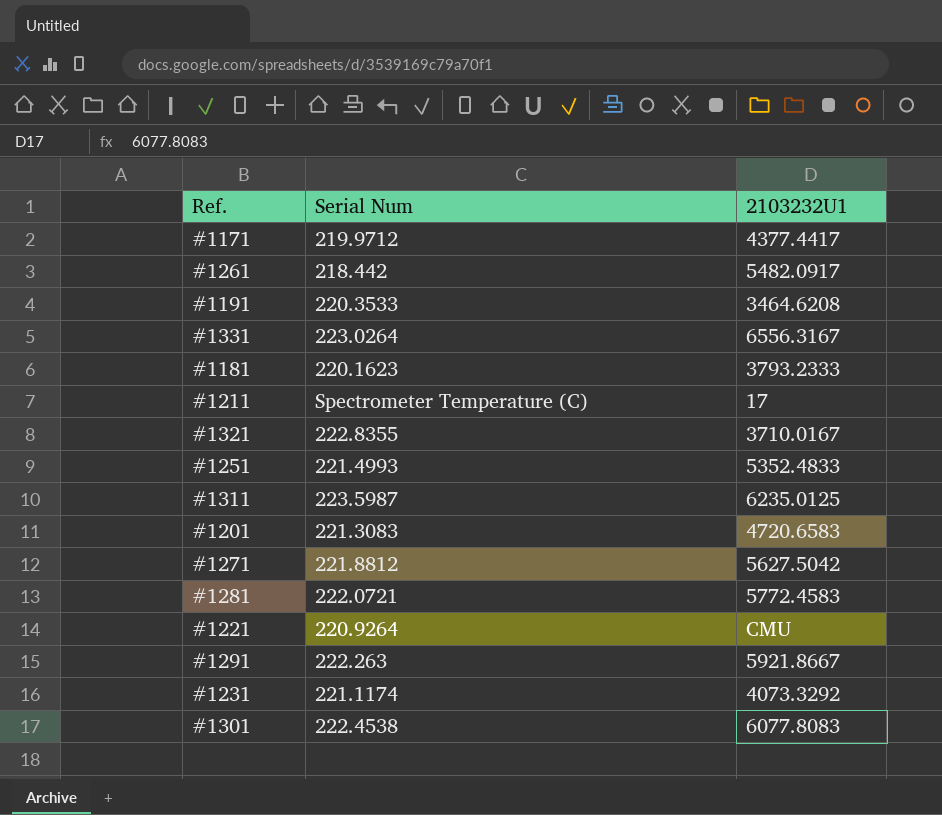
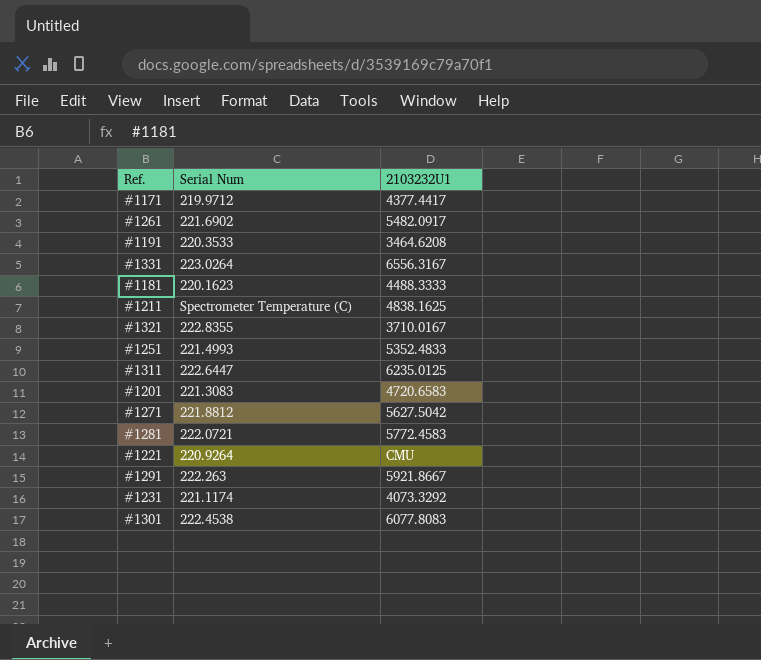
#1261 | Serial Num: 218.442 -> 221.6902
#1181 | 2103232U1: 3793.2333 -> 4488.3333
#1211 | 2103232U1: 17 -> 4838.1625
#1311 | Serial Num: 223.5987 -> 222.6447

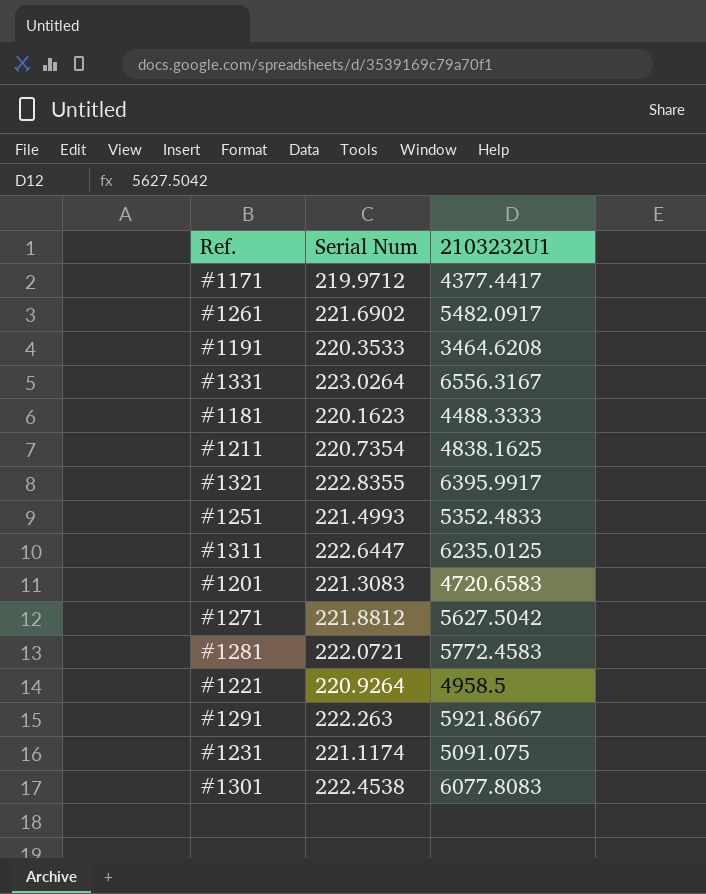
#1211 | Serial Num: Spectrometer Temperature (C) -> 220.7354
#1321 | 2103232U1: 3710.0167 -> 6395.9917
#1221 | 2103232U1: CMU -> 4958.5
#1231 | 2103232U1: 4073.3292 -> 5091.075

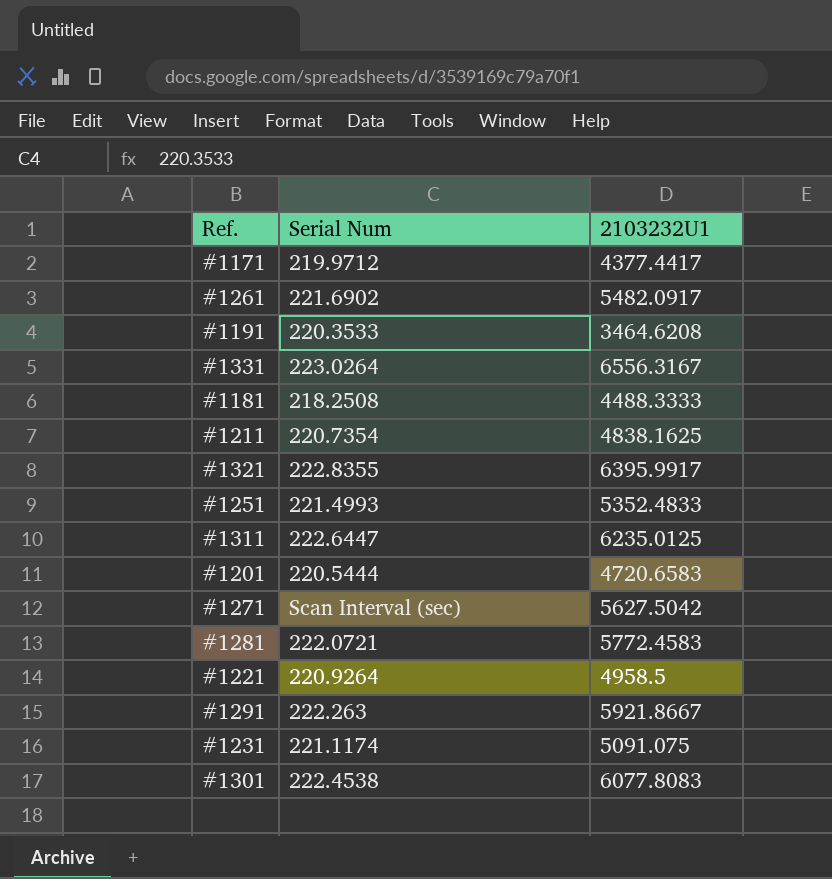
#1181 | Serial Num: 220.1623 -> 218.2508
#1201 | Serial Num: 221.3083 -> 220.5444
#1271 | Serial Num: 221.8812 -> Scan Interval (sec)

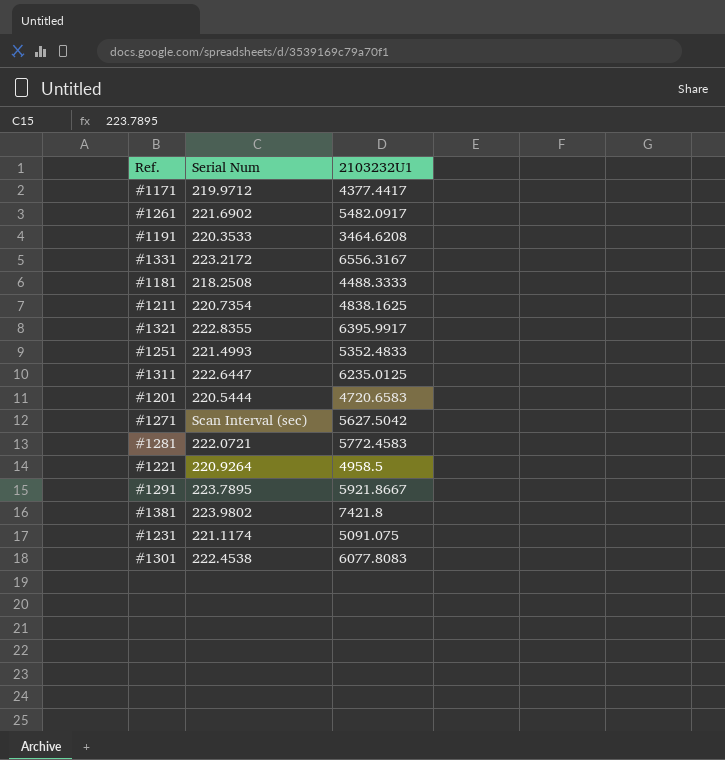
#1331 | Serial Num: 223.0264 -> 223.2172
#1291 | Serial Num: 222.263 -> 223.7895
row #1381: none -> 223.9802 | 7421.8

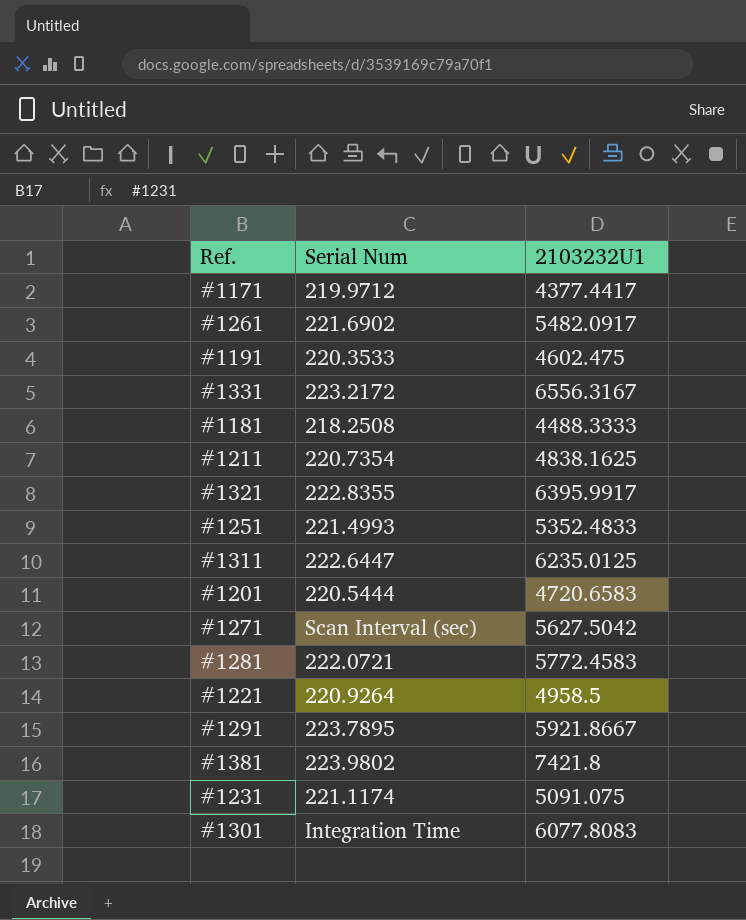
#1191 | 2103232U1: 3464.6208 -> 4602.475
#1301 | Serial Num: 222.4538 -> Integration Time

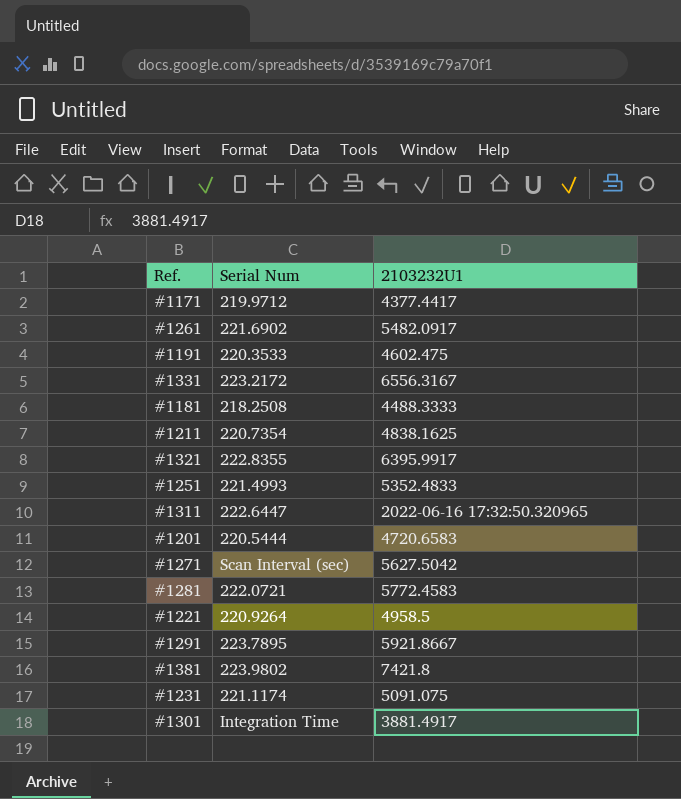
#1311 | 2103232U1: 6235.0125 -> 2022-06-16 17:32:50.320965
#1301 | 2103232U1: 6077.8083 -> 3881.4917

